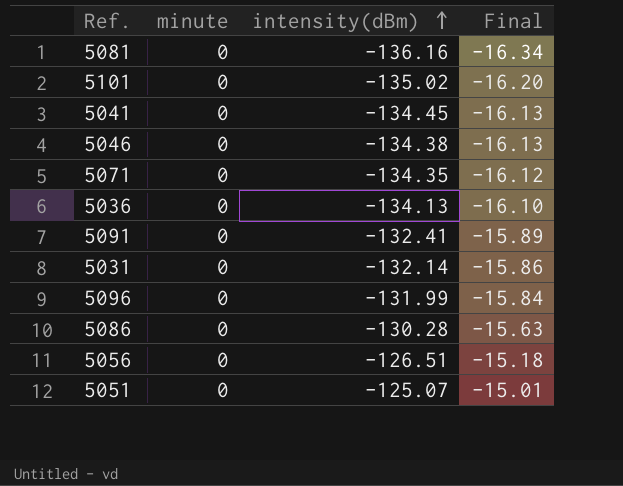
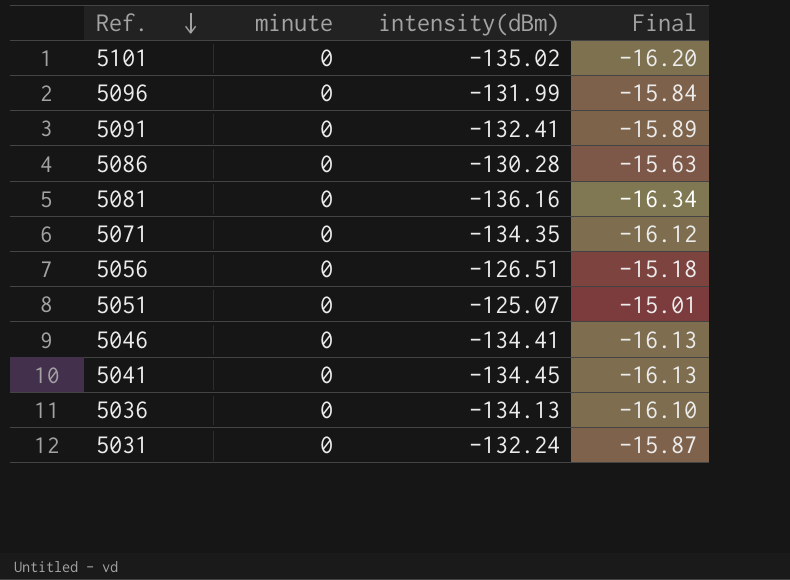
row order: intensity(dBm) ascending -> Ref. descending
5046 | intensity(dBm): -134.38 -> -134.41
5031 | intensity(dBm): -132.14 -> -132.24
5031 | Final: -15.86 -> -15.87

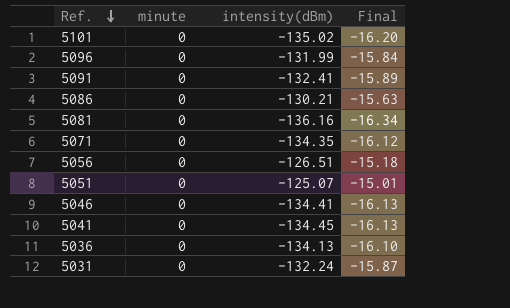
5086 | intensity(dBm): -130.28 -> -130.21

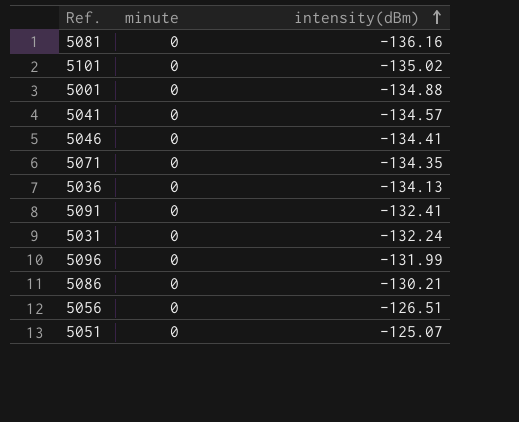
row order: Ref. descending -> intensity(dBm) ascending
column Final | formula: [intensity(dBm)] * 0.12 -> none
row 5001: none -> 0 | -134.88
5041 | intensity(dBm): -134.45 -> -134.57

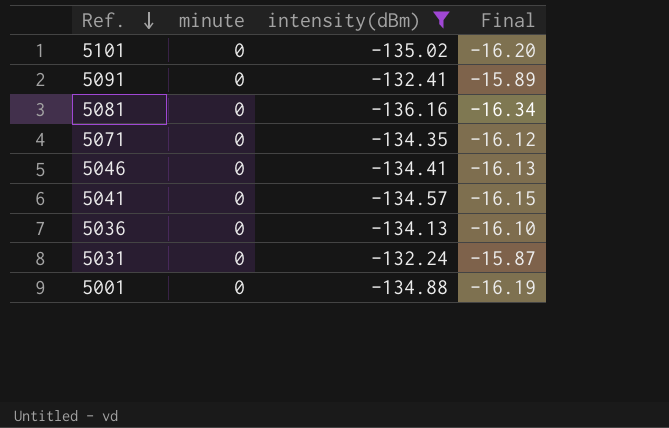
filter: none -> intensity(dBm) <= -132.24
row order: intensity(dBm) ascending -> Ref. descending
column Final | formula: none -> [intensity(dBm)] * 0.12

